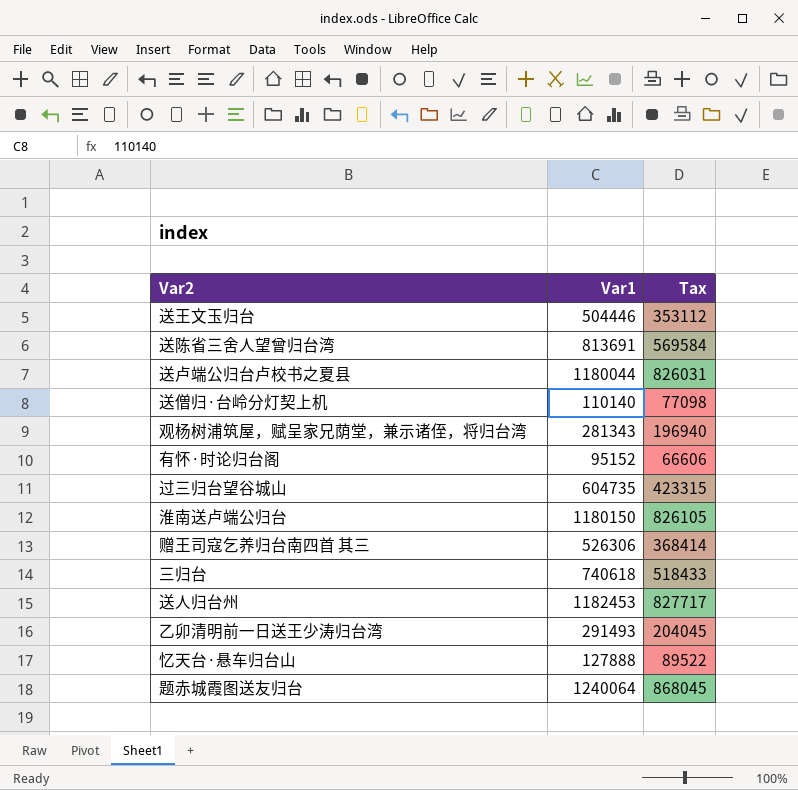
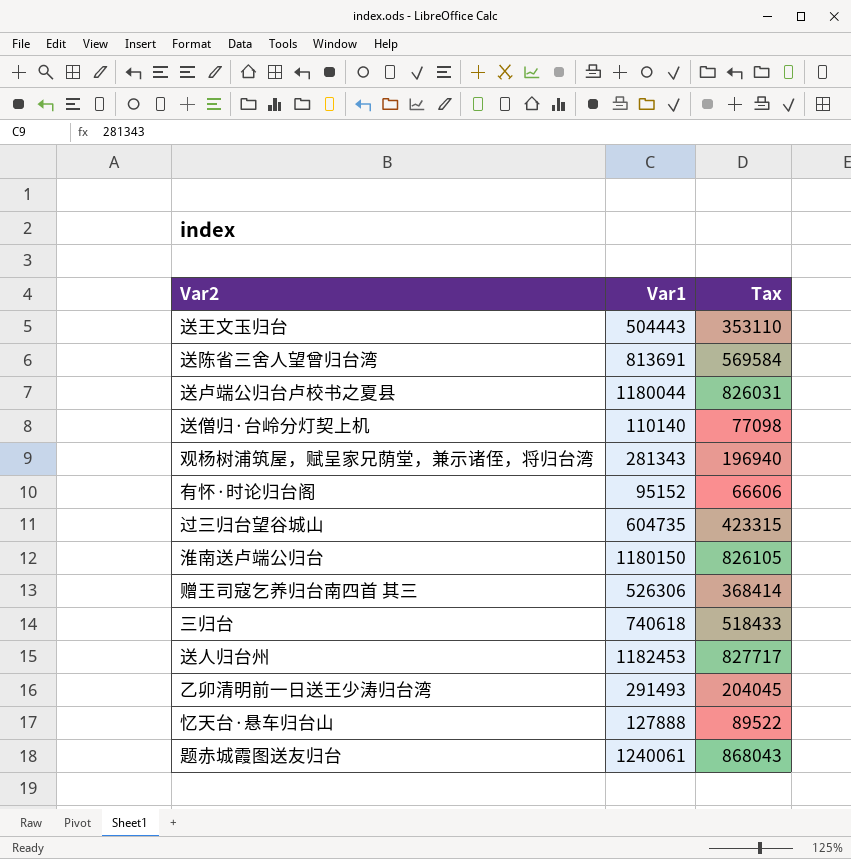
送王文玉归台 | Var1: 504446 -> 504443
送王文玉归台 | Tax: 353112 -> 353110
题赤城霞图送友归台 | Var1: 1240064 -> 1240061
题赤城霞图送友归台 | Tax: 868045 -> 868043

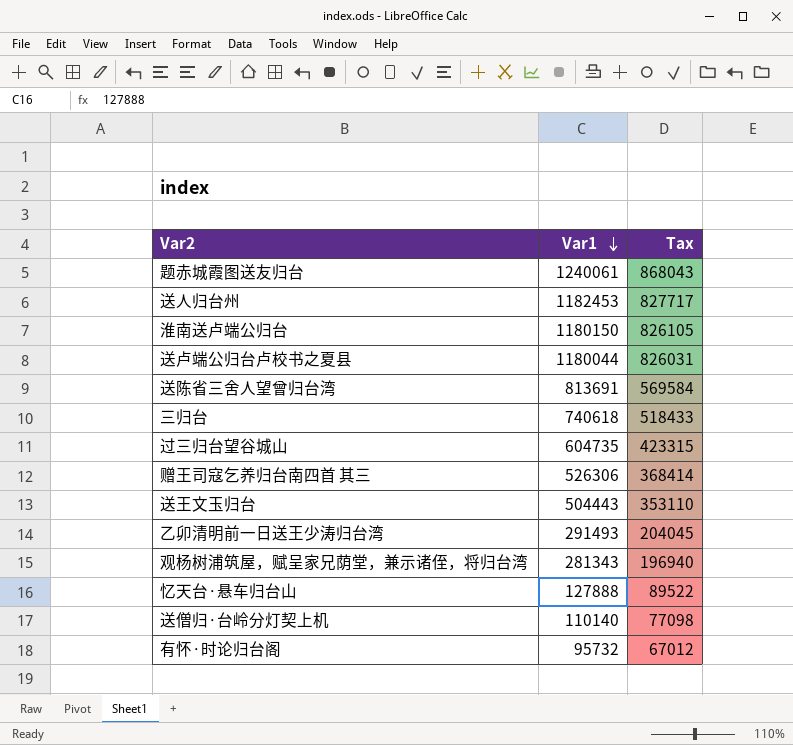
row order: none -> Var1 descending
有怀·时论归台阁 | Var1: 95152 -> 95732
有怀·时论归台阁 | Tax: 66606 -> 67012

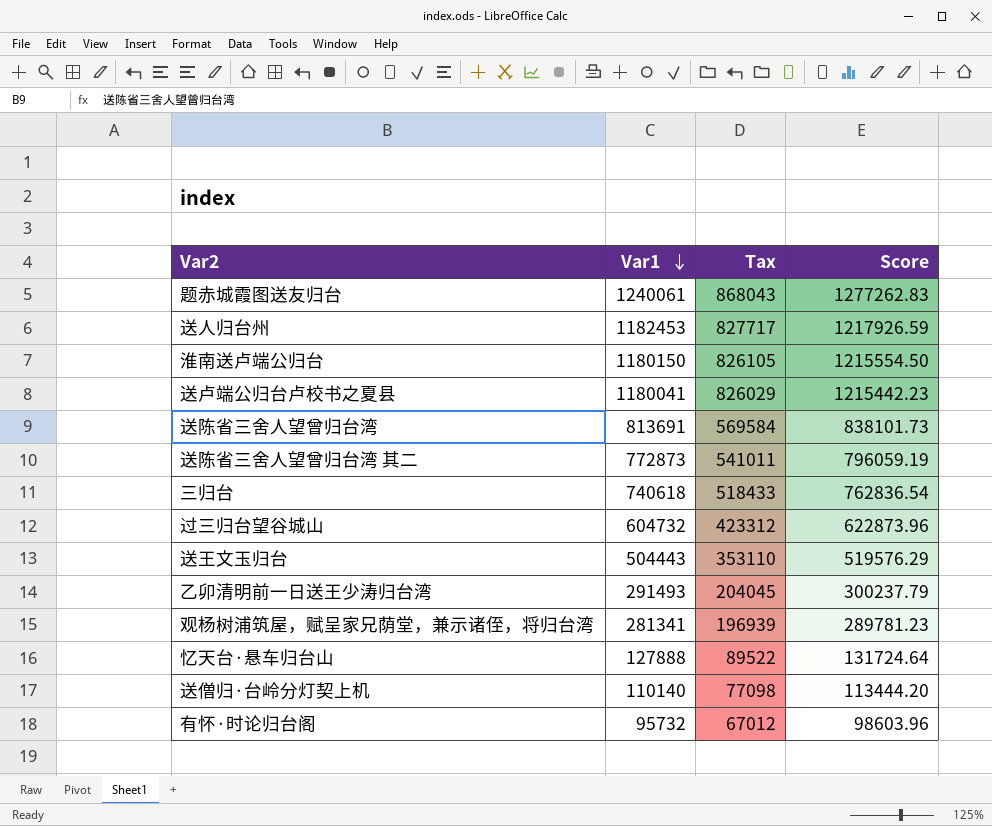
column Score | formula: none -> [Var1] * 1.03
row 赠王司寇乞养归台南四首 其三: 526306 | 368414 -> none
送卢端公归台卢校书之夏县 | Var1: 1180044 -> 1180041
送卢端公归台卢校书之夏县 | Tax: 826031 -> 826029
row 送陈省三舍人望曾归台湾 其二: none -> 772873 | 541011 | 796059.19
过三归台望谷城山 | Var1: 604735 -> 604732
过三归台望谷城山 | Tax: 423315 -> 423312
观杨树浦筑屋，赋呈家兄荫堂，兼示诸侄，将归台湾 | Var1: 281343 -> 281341
观杨树浦筑屋，赋呈家兄荫堂，兼示诸侄，将归台湾 | Tax: 196940 -> 196939

